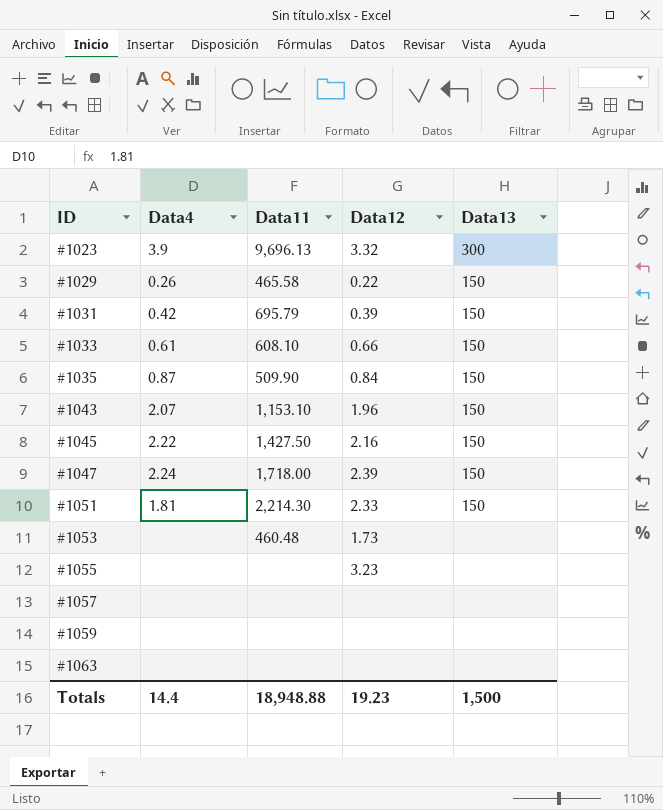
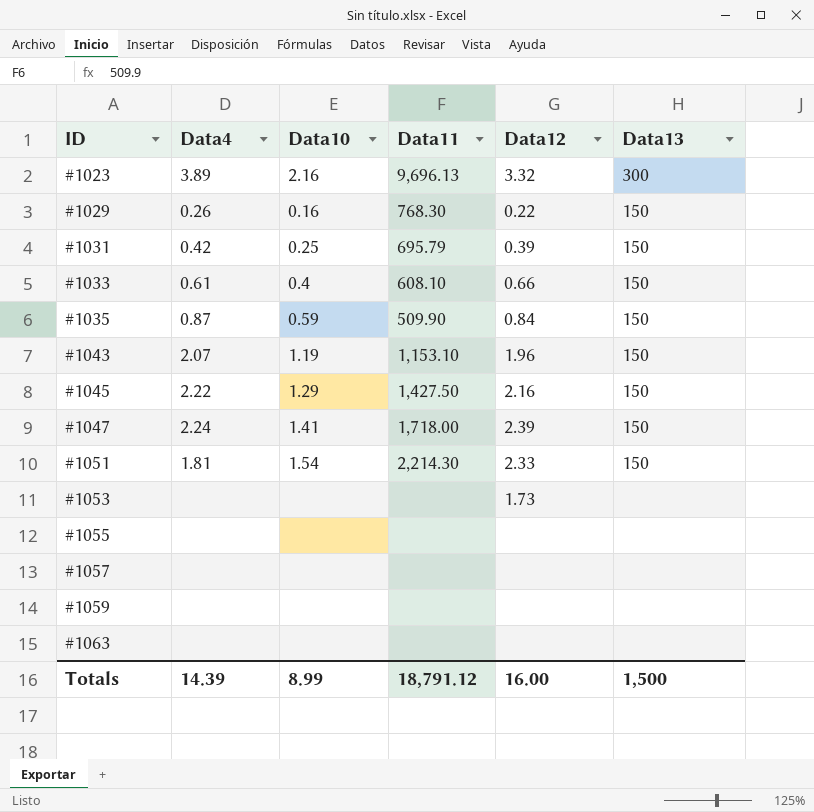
column Data10 | position: none -> 3
#1023 | Data4: 3.9 -> 3.89
#1029 | Data11: 465.58 -> 768.30
#1053 | Data11: 460.48 -> none
#1055 | Data12: 3.23 -> none
Totals | Data4: 14.4 -> 14.39
Totals | Data11: 18,948.88 -> 18,791.12
Totals | Data12: 19.23 -> 16.00

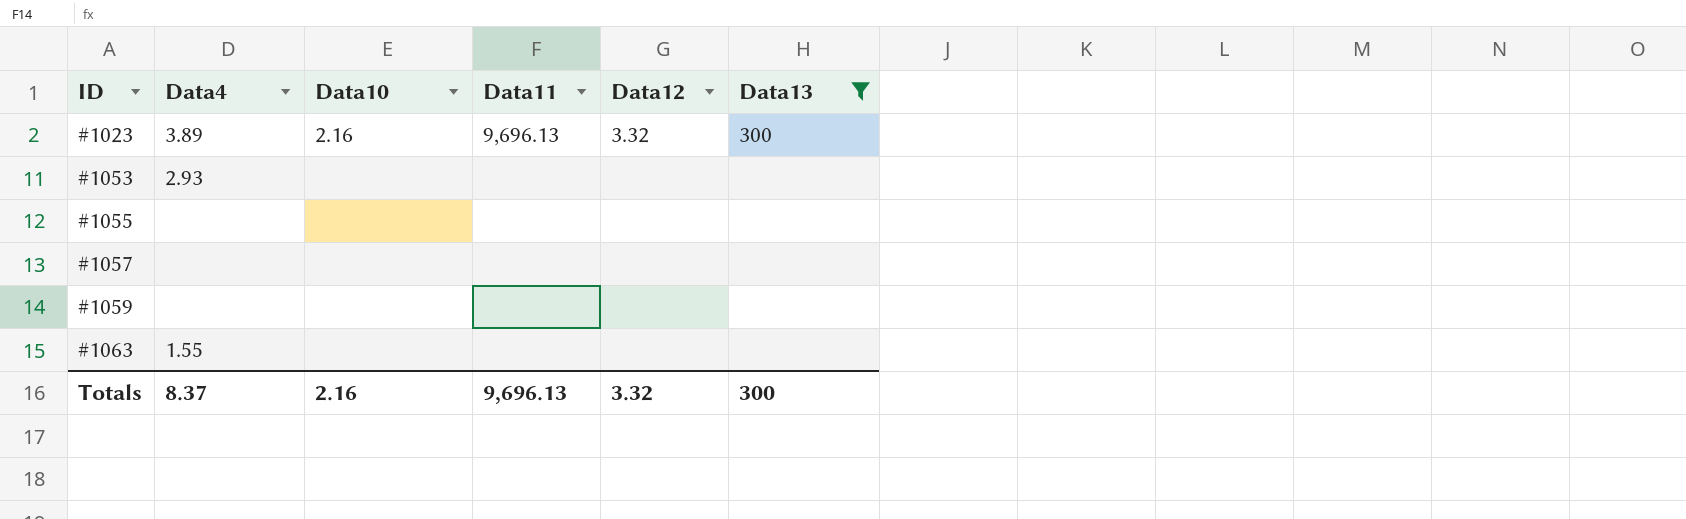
filter: none -> Data13 != 150
#1053 | Data4: none -> 2.93
#1053 | Data12: 1.73 -> none
#1063 | Data4: none -> 1.55
Totals | Data4: 14.39 -> 8.37
Totals | Data10: 8.99 -> 2.16
Totals | Data11: 18,791.12 -> 9,696.13
Totals | Data12: 16.00 -> 3.32
Totals | Data13: 1,500 -> 300

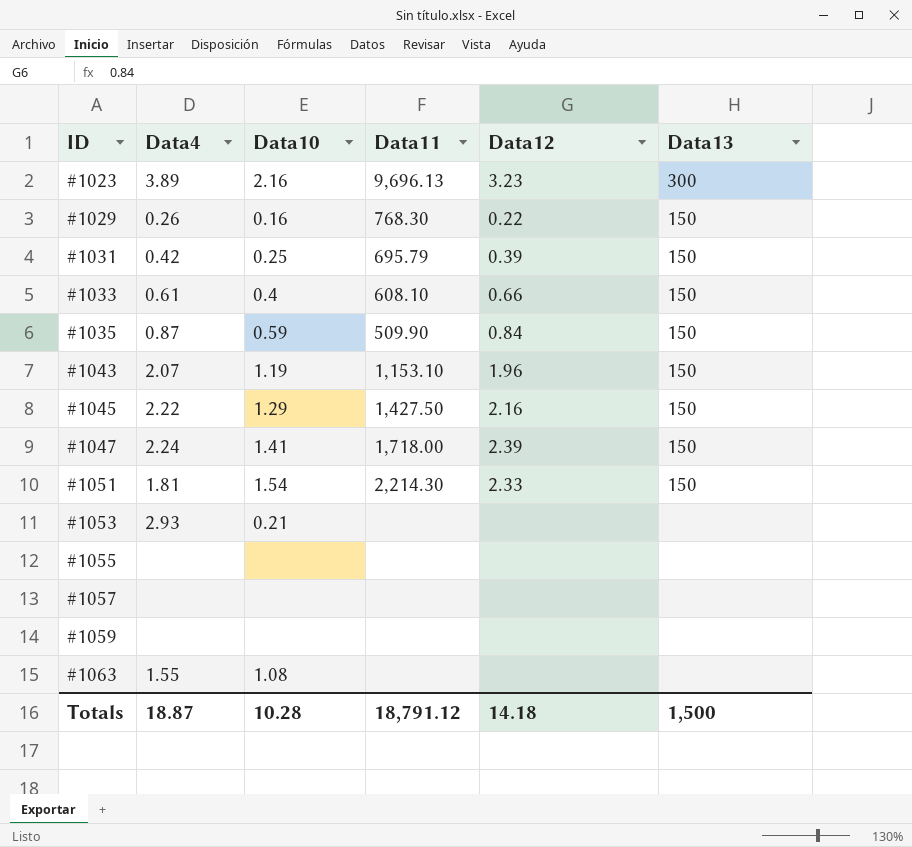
filter: Data13 != 150 -> none
#1023 | Data12: 3.32 -> 3.23
#1053 | Data10: none -> 0.21
#1063 | Data10: none -> 1.08
Totals | Data4: 8.37 -> 18.87
Totals | Data10: 2.16 -> 10.28
Totals | Data11: 9,696.13 -> 18,791.12
Totals | Data12: 3.32 -> 14.18
Totals | Data13: 300 -> 1,500

